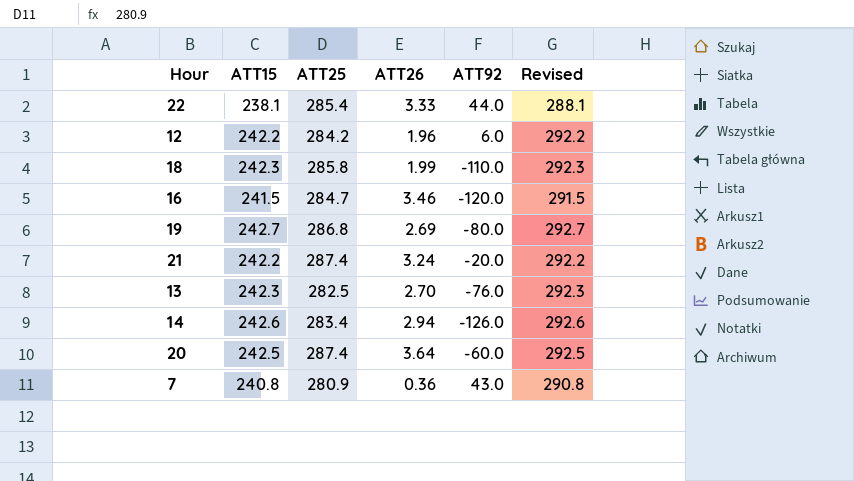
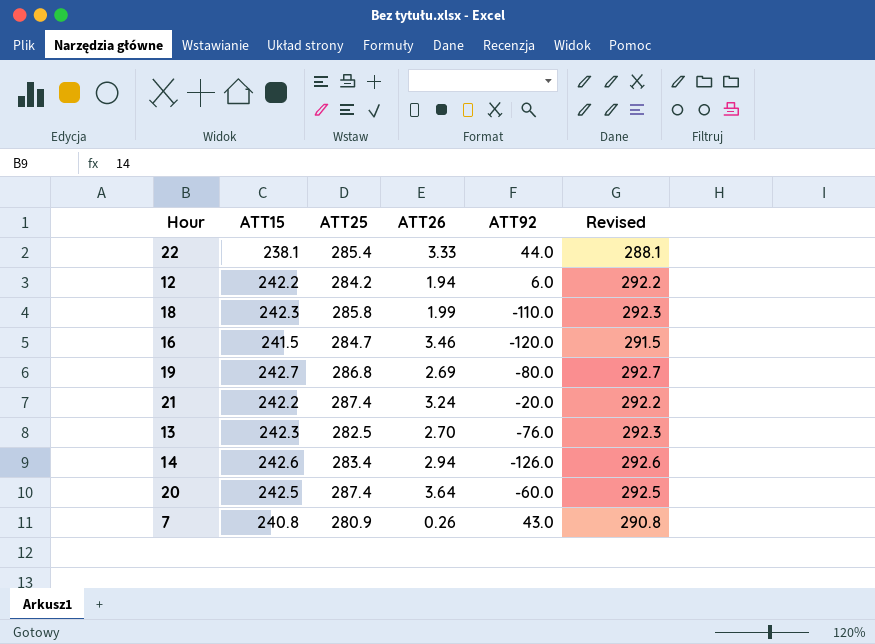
12 | ATT26: 1.96 -> 1.94
7 | ATT26: 0.36 -> 0.26

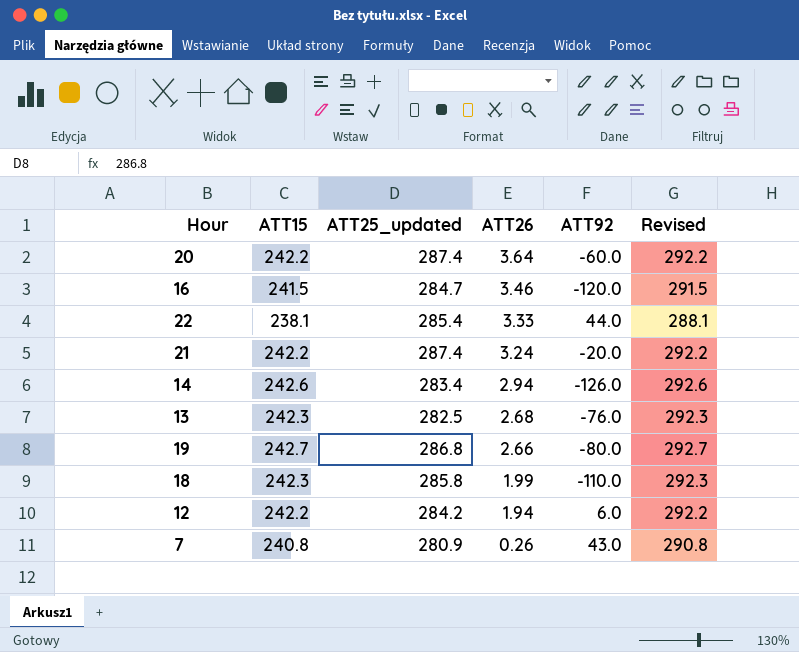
row order: none -> ATT26 descending
column name: ATT25 -> ATT25_updated
20 | ATT15: 242.5 -> 242.2
20 | Revised: 292.5 -> 292.2
13 | ATT26: 2.70 -> 2.68
19 | ATT26: 2.69 -> 2.66

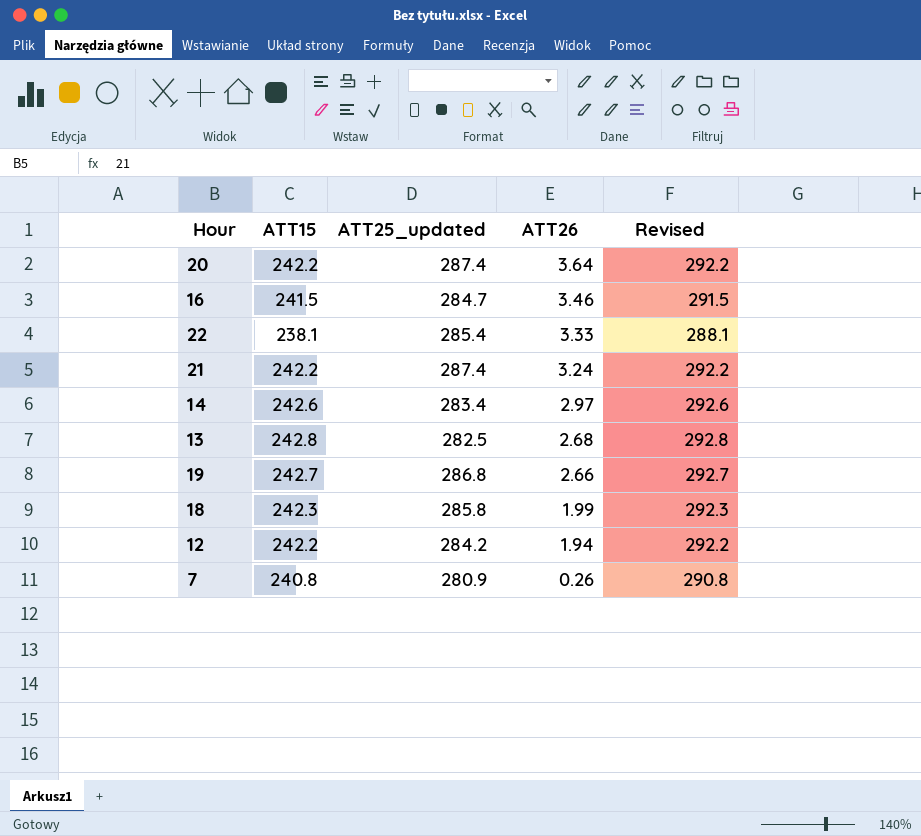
column ATT92 | position: 5 -> none
14 | ATT26: 2.94 -> 2.97
13 | ATT15: 242.3 -> 242.8
13 | Revised: 292.3 -> 292.8

